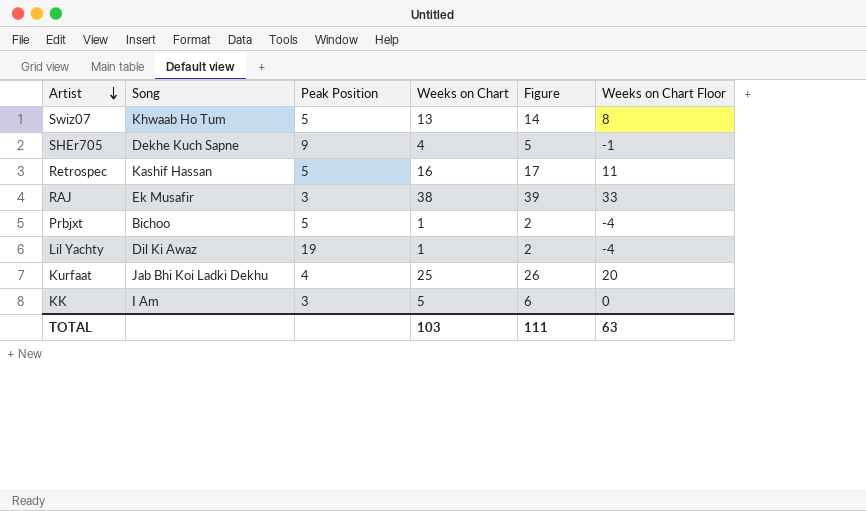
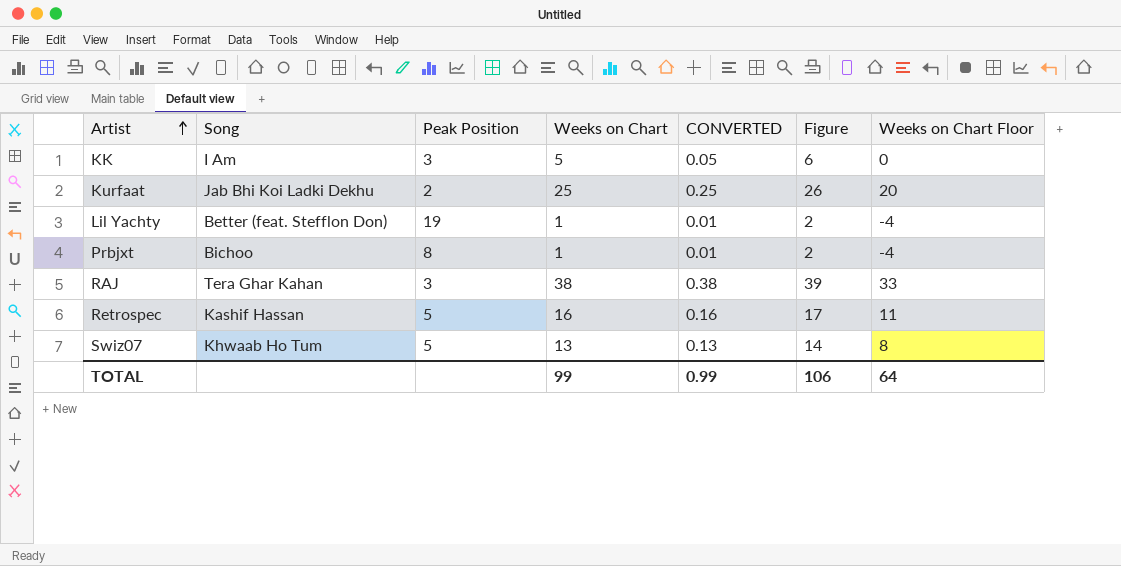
row order: Artist descending -> Artist ascending
column CONVERTED | formula: none -> [Weeks on Chart] * 0.01
row SHEr705: Dekhe Kuch Sapne | 9 | 4 | 5 | -1 -> none
Kurfaat | Peak Position: 4 -> 2
Lil Yachty | Song: Dil Ki Awaz -> Better (feat. Stefflon Don)
Prbjxt | Peak Position: 5 -> 8
RAJ | Song: Ek Musafir -> Tera Ghar Kahan
TOTAL | Weeks on Chart: 103 -> 99
TOTAL | Figure: 111 -> 106
TOTAL | Weeks on Chart Floor: 63 -> 64

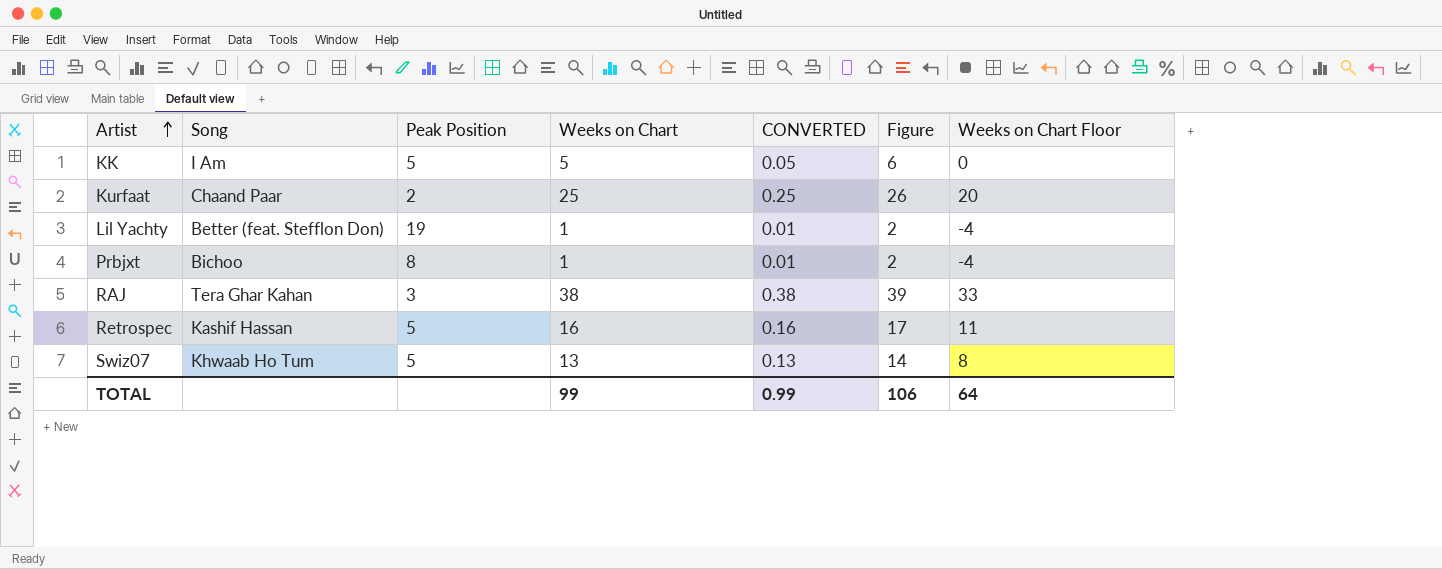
KK | Peak Position: 3 -> 5
Kurfaat | Song: Jab Bhi Koi Ladki Dekhu -> Chaand Paar

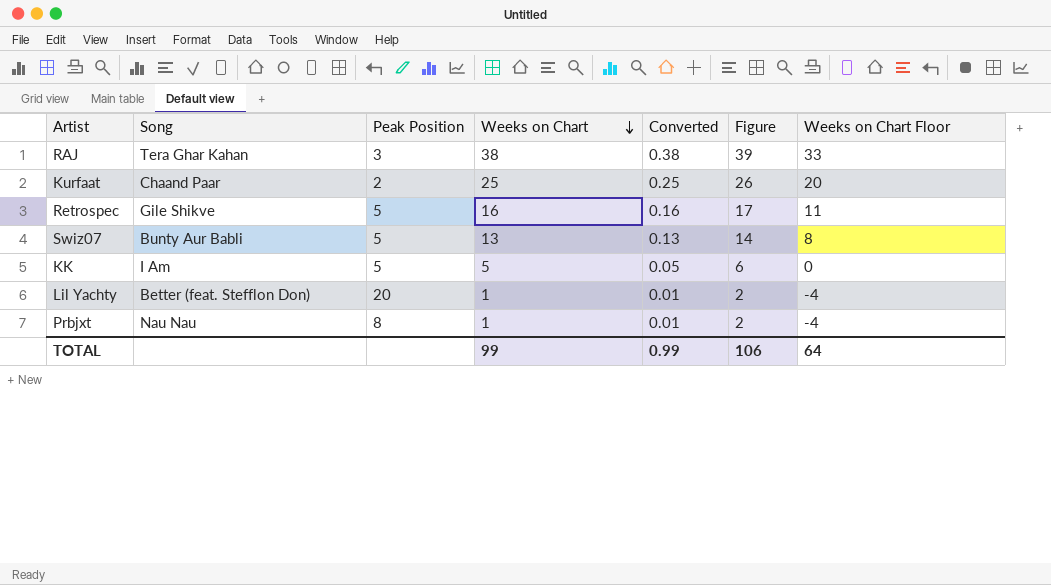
row order: Artist ascending -> Weeks on Chart descending
column name: CONVERTED -> Converted
Retrospec | Song: Kashif Hassan -> Gile Shikve
Swiz07 | Song: Khwaab Ho Tum -> Bunty Aur Babli
Lil Yachty | Peak Position: 19 -> 20
Prbjxt | Song: Bichoo -> Nau Nau

